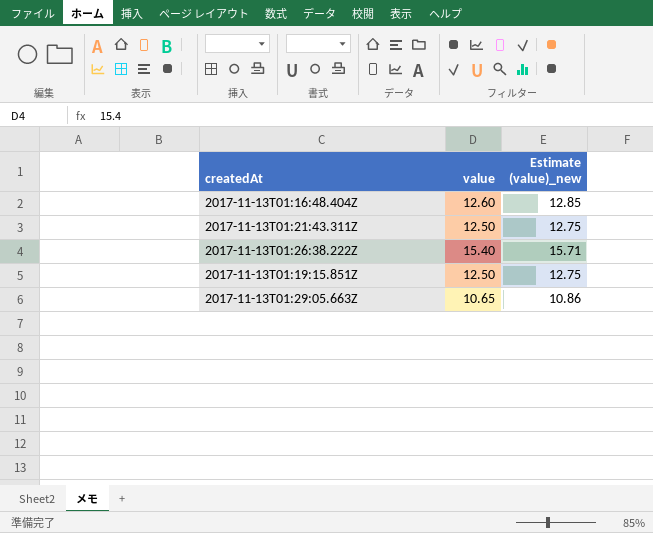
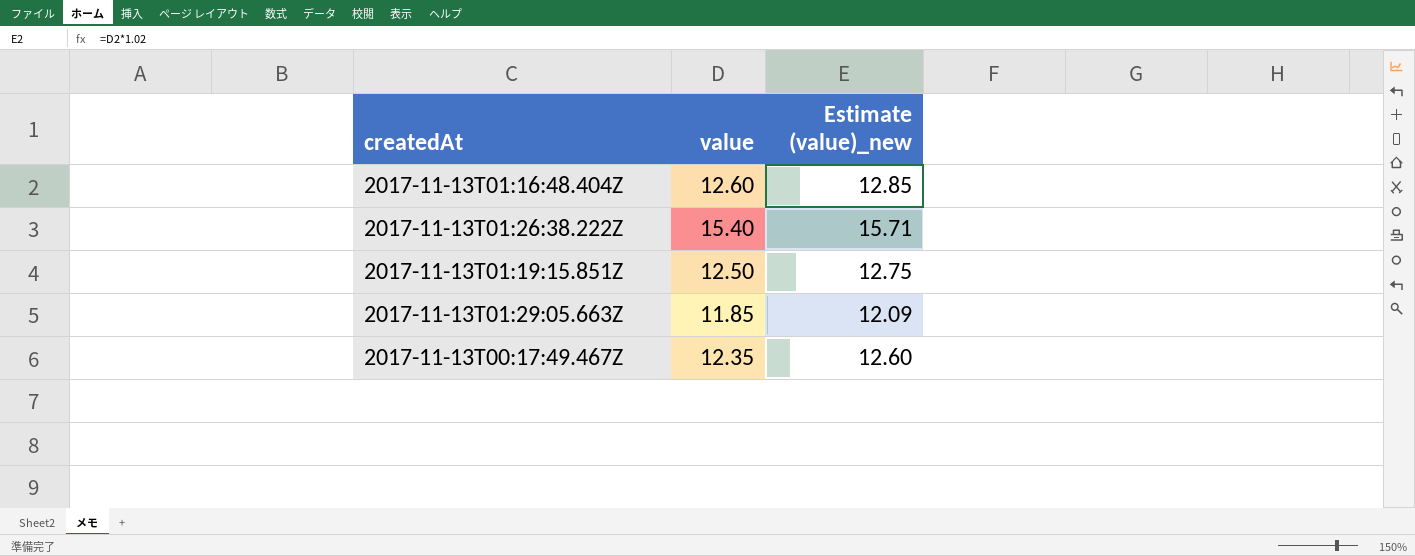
row 2017-11-13T01:21:43.311Z: 12.50 | 12.75 -> none
2017-11-13T01:29:05.663Z | value: 10.65 -> 11.85
2017-11-13T01:29:05.663Z | Estimate (value)_new: 10.86 -> 12.09
row 2017-11-13T00:17:49.467Z: none -> 12.35 | 12.60

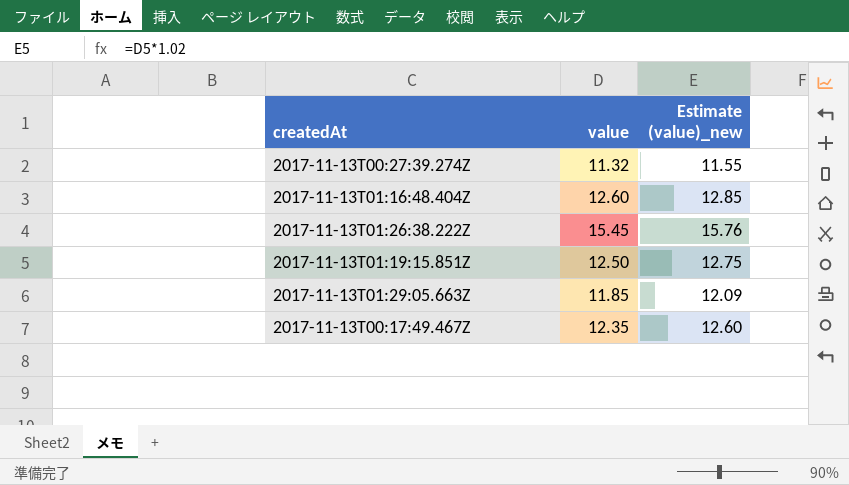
row 2017-11-13T00:27:39.274Z: none -> 11.32 | 11.55
2017-11-13T01:26:38.222Z | value: 15.40 -> 15.45
2017-11-13T01:26:38.222Z | Estimate (value)_new: 15.71 -> 15.76

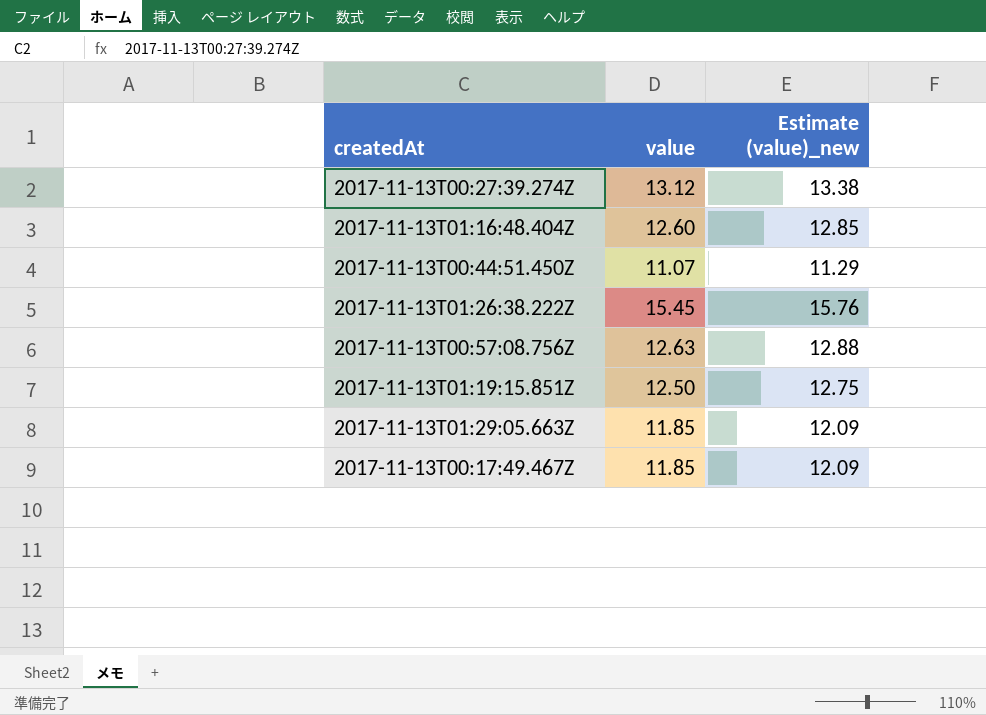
2017-11-13T00:27:39.274Z | value: 11.32 -> 13.12
2017-11-13T00:27:39.274Z | Estimate (value)_new: 11.55 -> 13.38
row 2017-11-13T00:44:51.450Z: none -> 11.07 | 11.29
row 2017-11-13T00:57:08.756Z: none -> 12.63 | 12.88
2017-11-13T00:17:49.467Z | value: 12.35 -> 11.85
2017-11-13T00:17:49.467Z | Estimate (value)_new: 12.60 -> 12.09

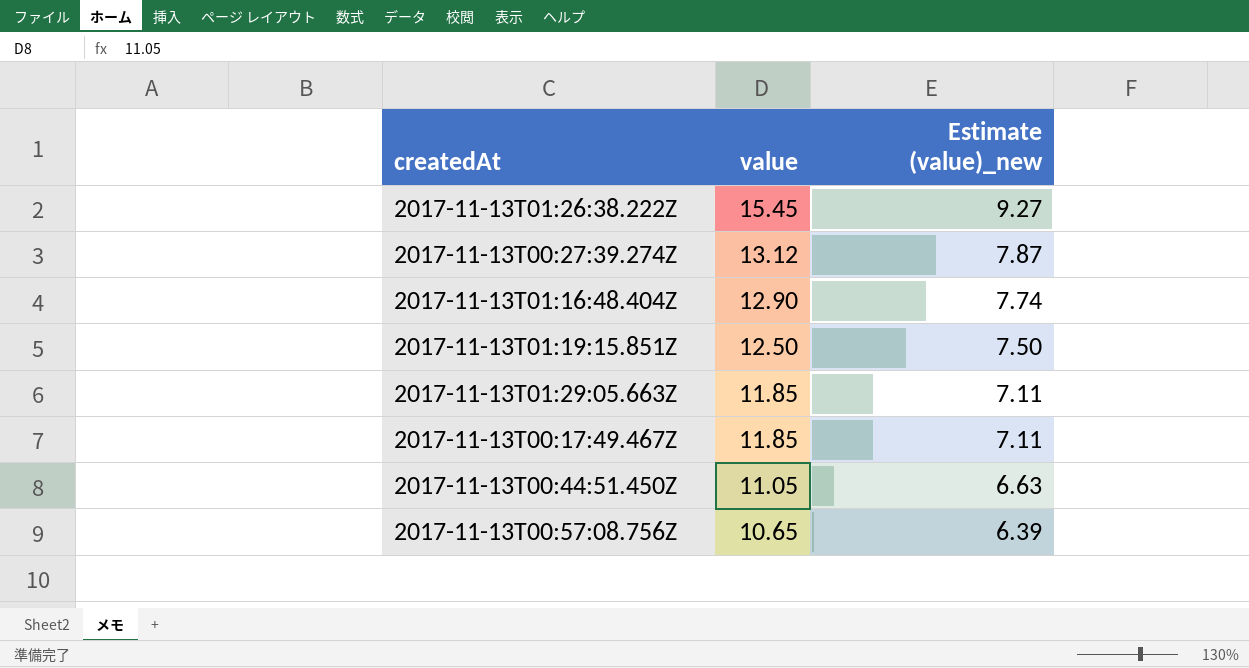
row order: none -> value descending
column Estimate (value)_new | formula: [value] * 1.02 -> [value] * 0.6
2017-11-13T01:16:48.404Z | value: 12.60 -> 12.90
2017-11-13T00:44:51.450Z | value: 11.07 -> 11.05
2017-11-13T00:57:08.756Z | value: 12.63 -> 10.65

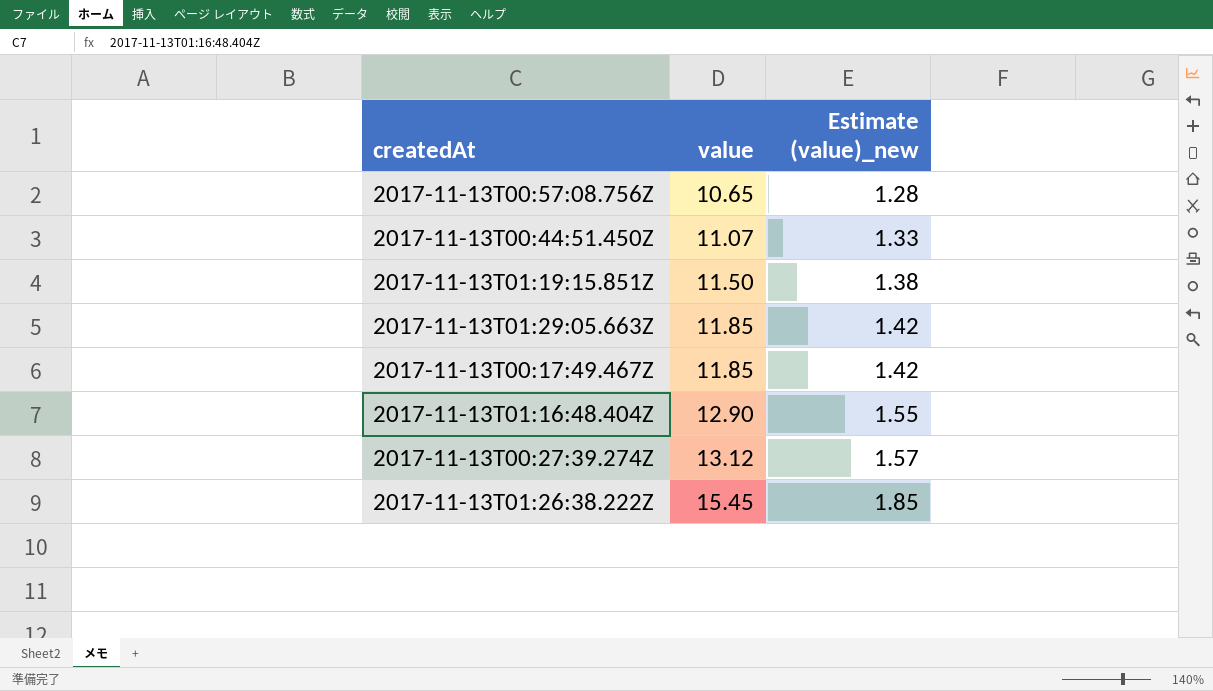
row order: value descending -> value ascending
column Estimate (value)_new | formula: [value] * 0.6 -> [value] * 0.12
2017-11-13T00:44:51.450Z | value: 11.05 -> 11.07
2017-11-13T01:19:15.851Z | value: 12.50 -> 11.50

